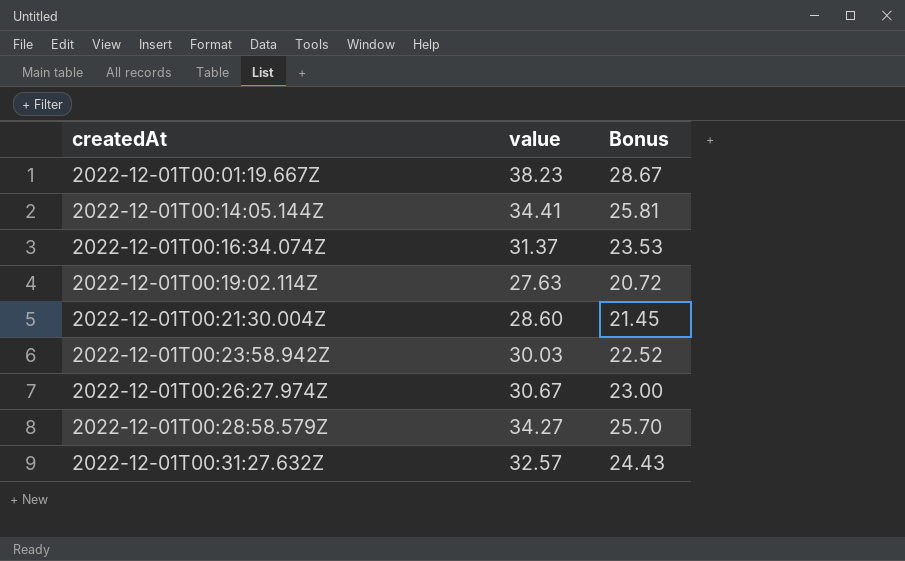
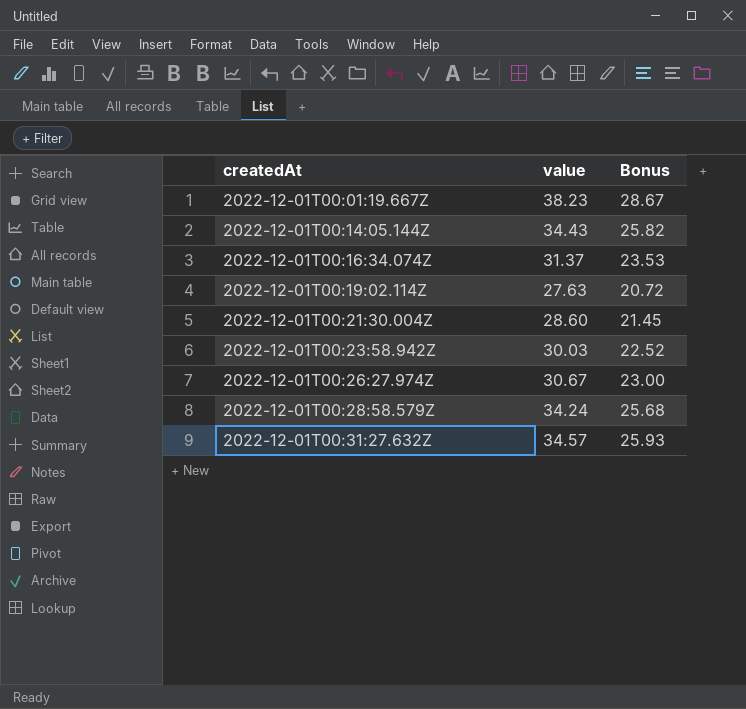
2022-12-01T00:14:05.144Z | value: 34.41 -> 34.43
2022-12-01T00:14:05.144Z | Bonus: 25.81 -> 25.82
2022-12-01T00:28:58.579Z | value: 34.27 -> 34.24
2022-12-01T00:28:58.579Z | Bonus: 25.70 -> 25.68
2022-12-01T00:31:27.632Z | value: 32.57 -> 34.57
2022-12-01T00:31:27.632Z | Bonus: 24.43 -> 25.93

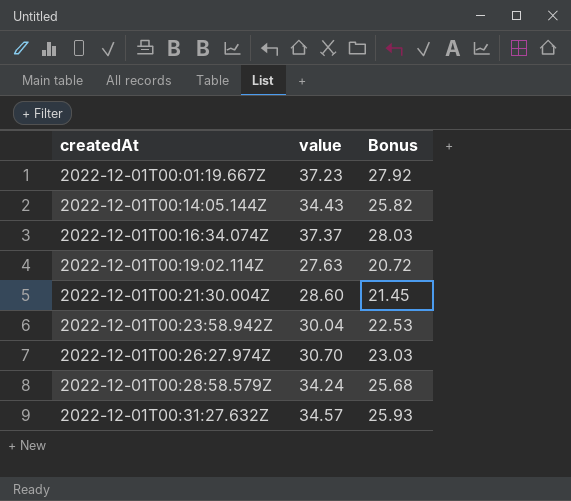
2022-12-01T00:01:19.667Z | value: 38.23 -> 37.23
2022-12-01T00:01:19.667Z | Bonus: 28.67 -> 27.92
2022-12-01T00:16:34.074Z | value: 31.37 -> 37.37
2022-12-01T00:16:34.074Z | Bonus: 23.53 -> 28.03
2022-12-01T00:23:58.942Z | value: 30.03 -> 30.04
2022-12-01T00:23:58.942Z | Bonus: 22.52 -> 22.53
2022-12-01T00:26:27.974Z | value: 30.67 -> 30.70
2022-12-01T00:26:27.974Z | Bonus: 23.00 -> 23.03

